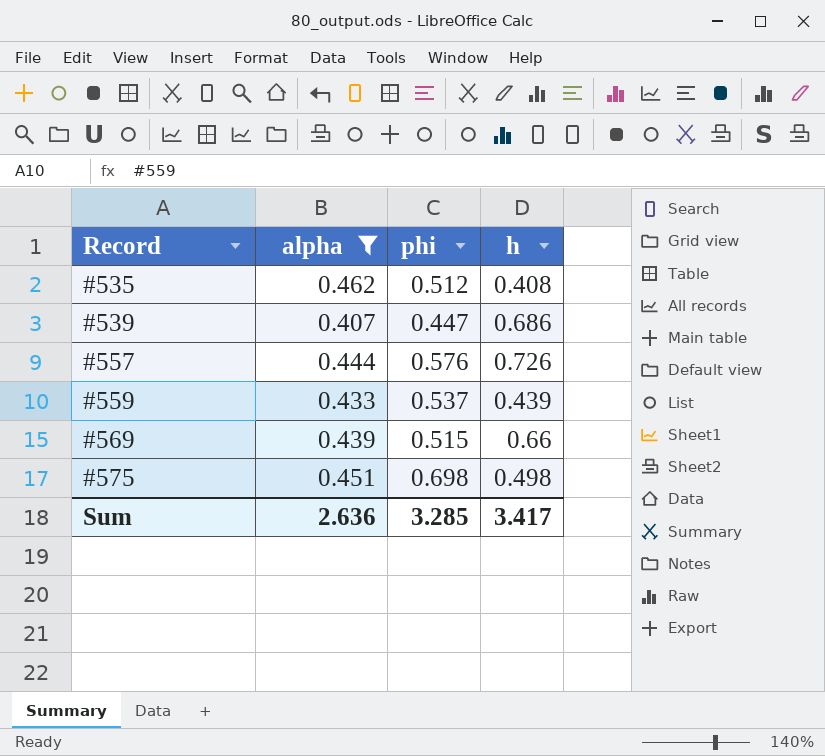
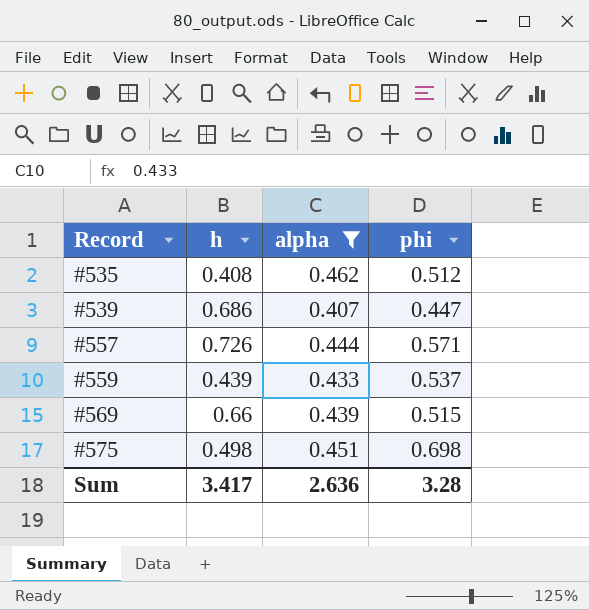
column h | position: 4 -> 2
#557 | phi: 0.576 -> 0.571
Sum | phi: 3.285 -> 3.28

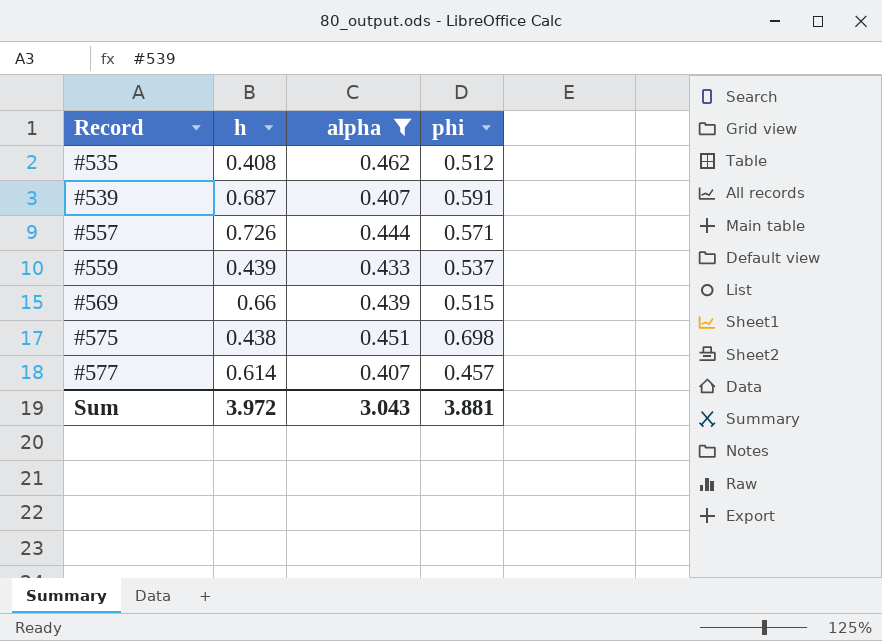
#539 | h: 0.686 -> 0.687
#539 | phi: 0.447 -> 0.591
#575 | h: 0.498 -> 0.438
row #577: none -> 0.614 | 0.407 | 0.457
Sum | h: 3.417 -> 3.972
Sum | alpha: 2.636 -> 3.043
Sum | phi: 3.28 -> 3.881

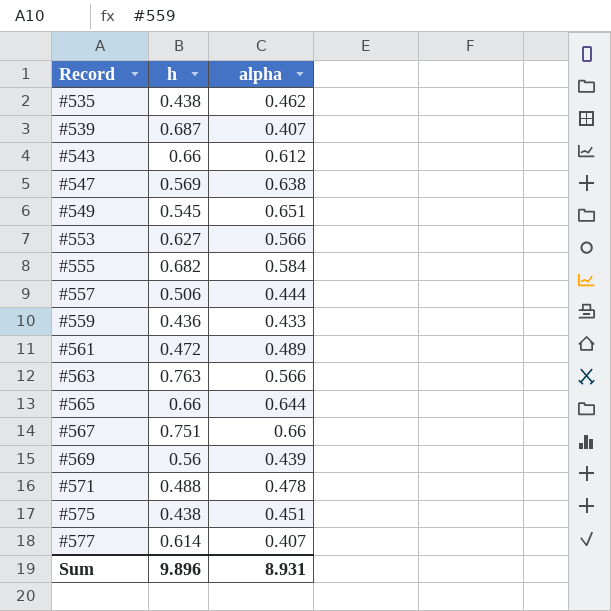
filter: alpha <= 0.462 -> none
column phi | position: 4 -> none
#535 | h: 0.408 -> 0.438
#557 | h: 0.726 -> 0.506
#559 | h: 0.439 -> 0.436
#569 | h: 0.66 -> 0.56
Sum | h: 3.972 -> 9.896
Sum | alpha: 3.043 -> 8.931

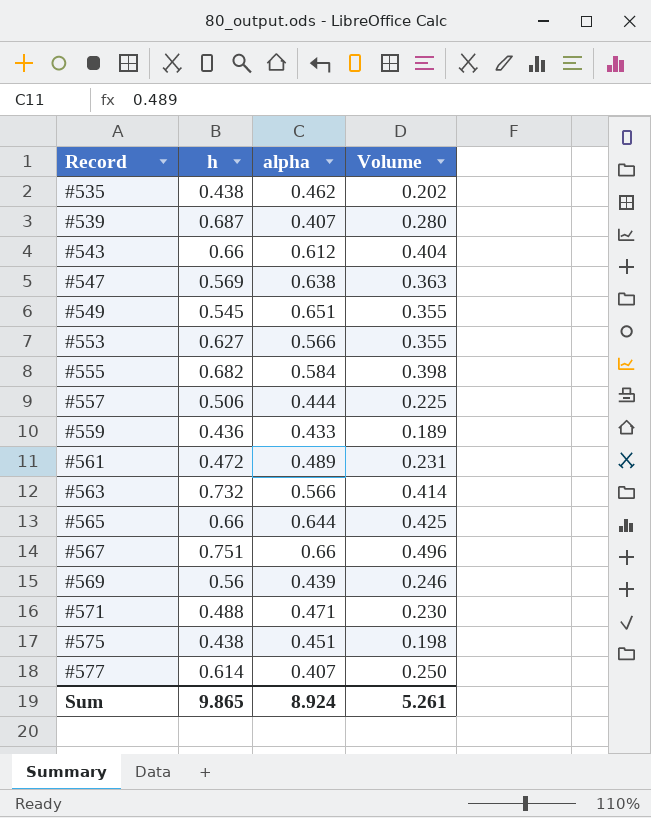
column Volume | formula: none -> [h] * [alpha]
#563 | h: 0.763 -> 0.732
#571 | alpha: 0.478 -> 0.471
Sum | h: 9.896 -> 9.865
Sum | alpha: 8.931 -> 8.924

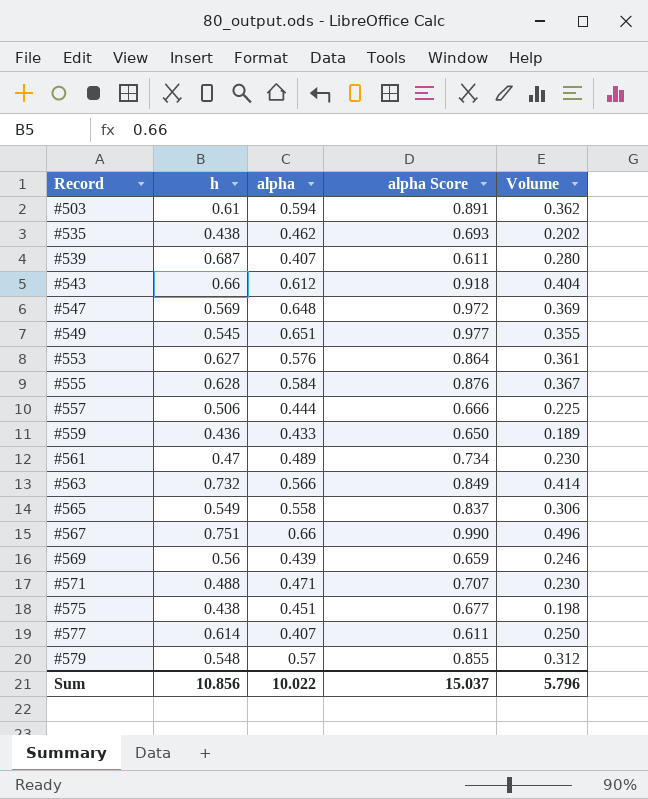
column alpha Score | formula: none -> [alpha] * 1.5
row #503: none -> 0.61 | 0.594 | 0.891 | 0.362
#547 | alpha: 0.638 -> 0.648
#547 | Volume: 0.363 -> 0.369
#553 | alpha: 0.566 -> 0.576
#553 | Volume: 0.355 -> 0.361
#555 | h: 0.682 -> 0.628
#555 | Volume: 0.398 -> 0.367
#561 | h: 0.472 -> 0.47
#561 | Volume: 0.231 -> 0.230
#565 | h: 0.66 -> 0.549
#565 | alpha: 0.644 -> 0.558
#565 | Volume: 0.425 -> 0.306
row #579: none -> 0.548 | 0.57 | 0.855 | 0.312
Sum | h: 9.865 -> 10.856
Sum | alpha: 8.924 -> 10.022
Sum | Volume: 5.261 -> 5.796

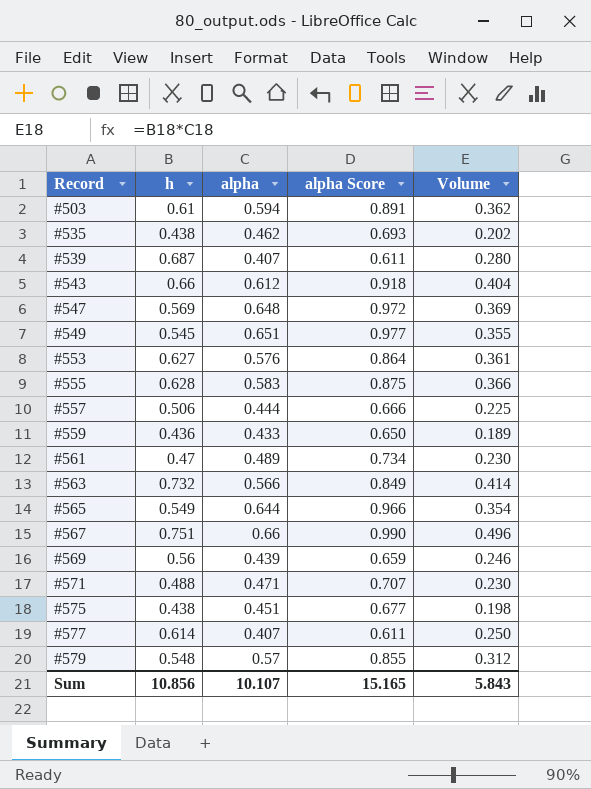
#555 | alpha: 0.584 -> 0.583
#555 | alpha Score: 0.876 -> 0.875
#555 | Volume: 0.367 -> 0.366
#565 | alpha: 0.558 -> 0.644
#565 | alpha Score: 0.837 -> 0.966
#565 | Volume: 0.306 -> 0.354
Sum | alpha: 10.022 -> 10.107
Sum | alpha Score: 15.037 -> 15.165
Sum | Volume: 5.796 -> 5.843

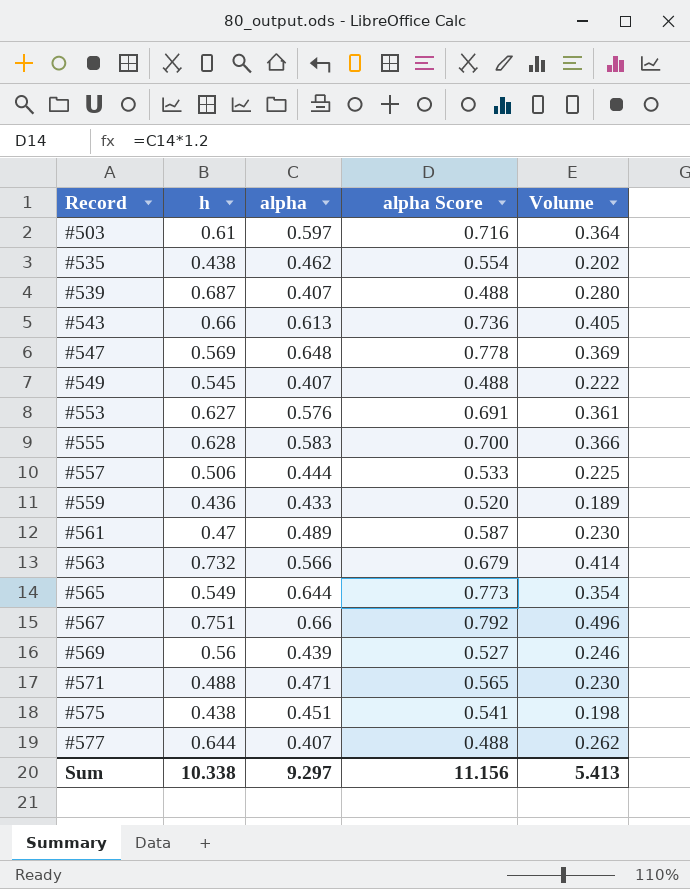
column alpha Score | formula: [alpha] * 1.5 -> [alpha] * 1.2
row #579: 0.548 | 0.57 | 0.855 | 0.312 -> none
#503 | alpha: 0.594 -> 0.597
#503 | Volume: 0.362 -> 0.364
#543 | alpha: 0.612 -> 0.613
#543 | Volume: 0.404 -> 0.405
#549 | alpha: 0.651 -> 0.407
#549 | Volume: 0.355 -> 0.222
#577 | h: 0.614 -> 0.644
#577 | Volume: 0.250 -> 0.262
Sum | h: 10.856 -> 10.338
Sum | alpha: 10.107 -> 9.297
Sum | alpha Score: 15.165 -> 11.156
Sum | Volume: 5.843 -> 5.413

